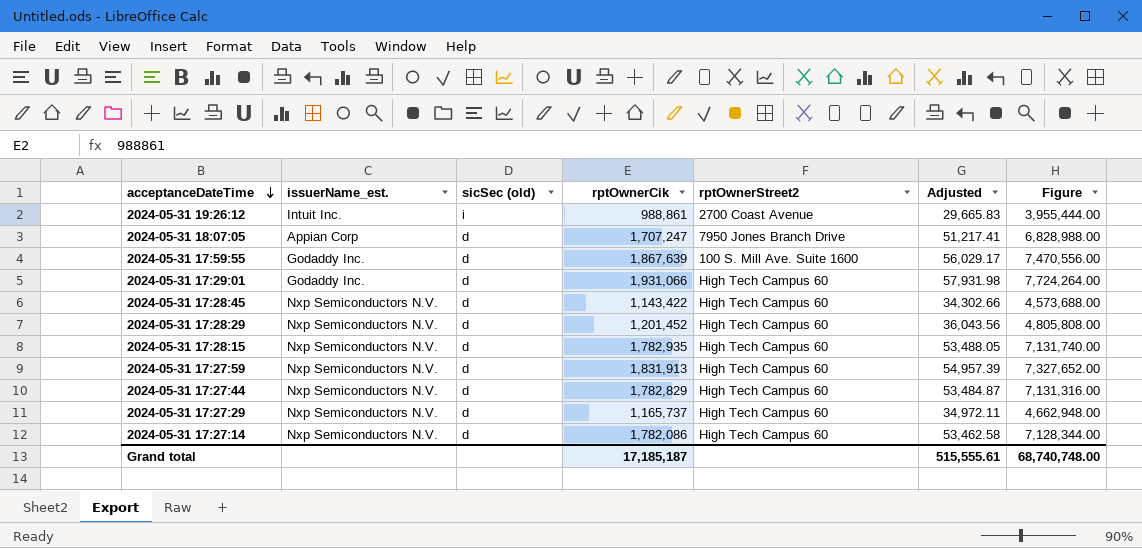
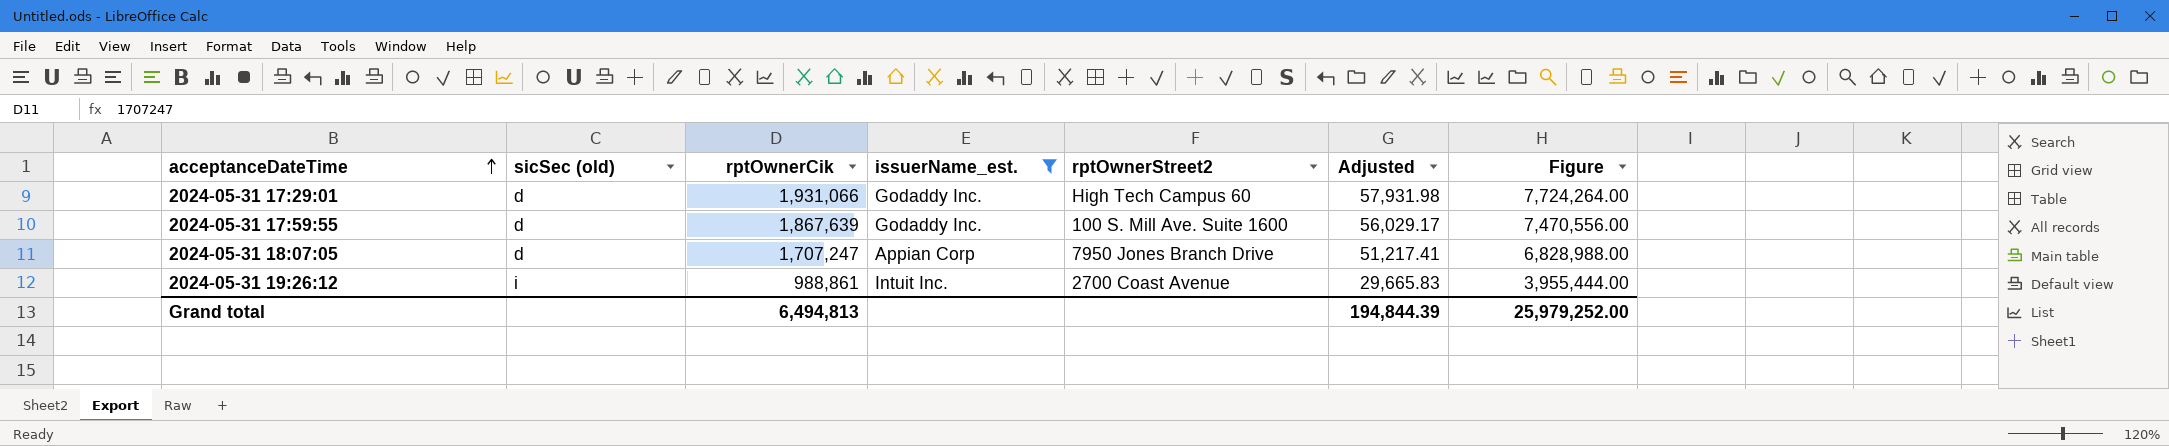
filter: none -> issuerName_est. != Nxp Semiconductors N.V.
row order: acceptanceDateTime descending -> acceptanceDateTime ascending
column issuerName_est. | position: 2 -> 4
Grand total | rptOwnerCik: 17,185,187 -> 6,494,813
Grand total | Adjusted: 515,555.61 -> 194,844.39
Grand total | Figure: 68,740,748.00 -> 25,979,252.00

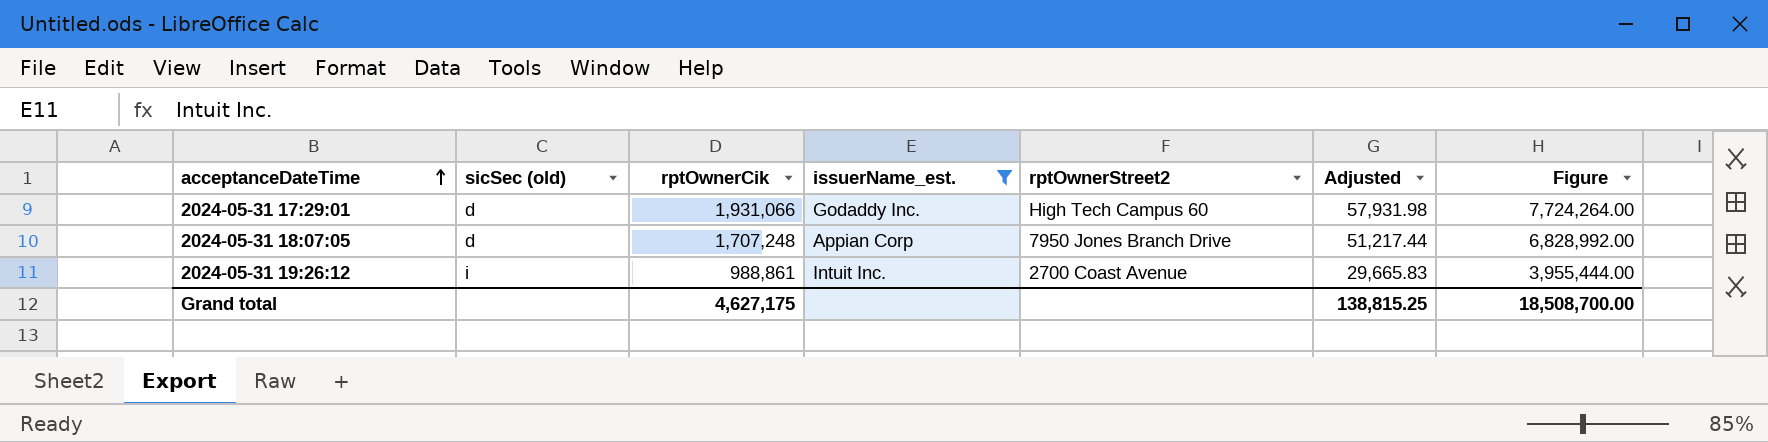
row 2024-05-31 17:59:55: d | 1,867,639 | Godaddy Inc. | 100 S. Mill Ave. Suite 1600 | 56,029.17 | 7,470,556.00 -> none
2024-05-31 18:07:05 | rptOwnerCik: 1,707,247 -> 1,707,248
2024-05-31 18:07:05 | Adjusted: 51,217.41 -> 51,217.44
2024-05-31 18:07:05 | Figure: 6,828,988.00 -> 6,828,992.00
Grand total | rptOwnerCik: 6,494,813 -> 4,627,175
Grand total | Adjusted: 194,844.39 -> 138,815.25
Grand total | Figure: 25,979,252.00 -> 18,508,700.00

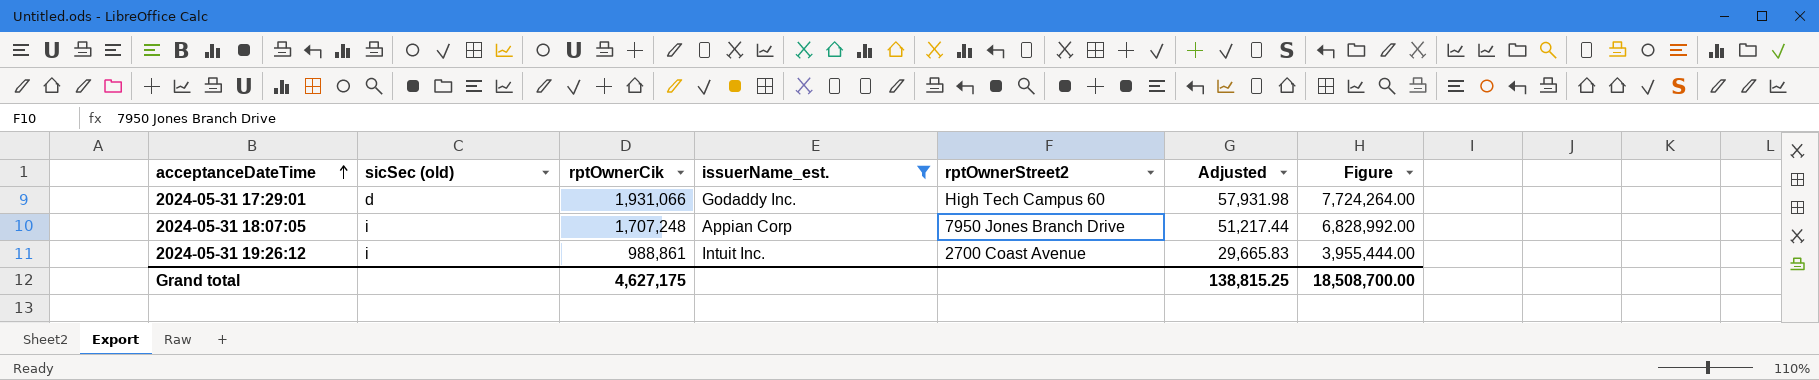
2024-05-31 18:07:05 | sicSec (old): d -> i

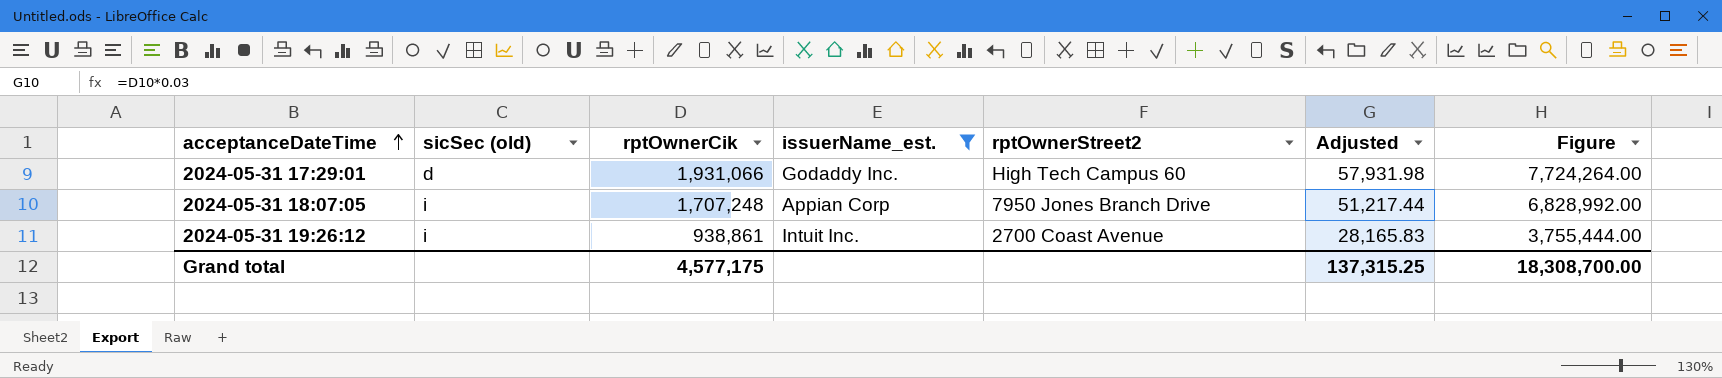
2024-05-31 19:26:12 | rptOwnerCik: 988,861 -> 938,861
2024-05-31 19:26:12 | Adjusted: 29,665.83 -> 28,165.83
2024-05-31 19:26:12 | Figure: 3,955,444.00 -> 3,755,444.00
Grand total | rptOwnerCik: 4,627,175 -> 4,577,175
Grand total | Adjusted: 138,815.25 -> 137,315.25
Grand total | Figure: 18,508,700.00 -> 18,308,700.00

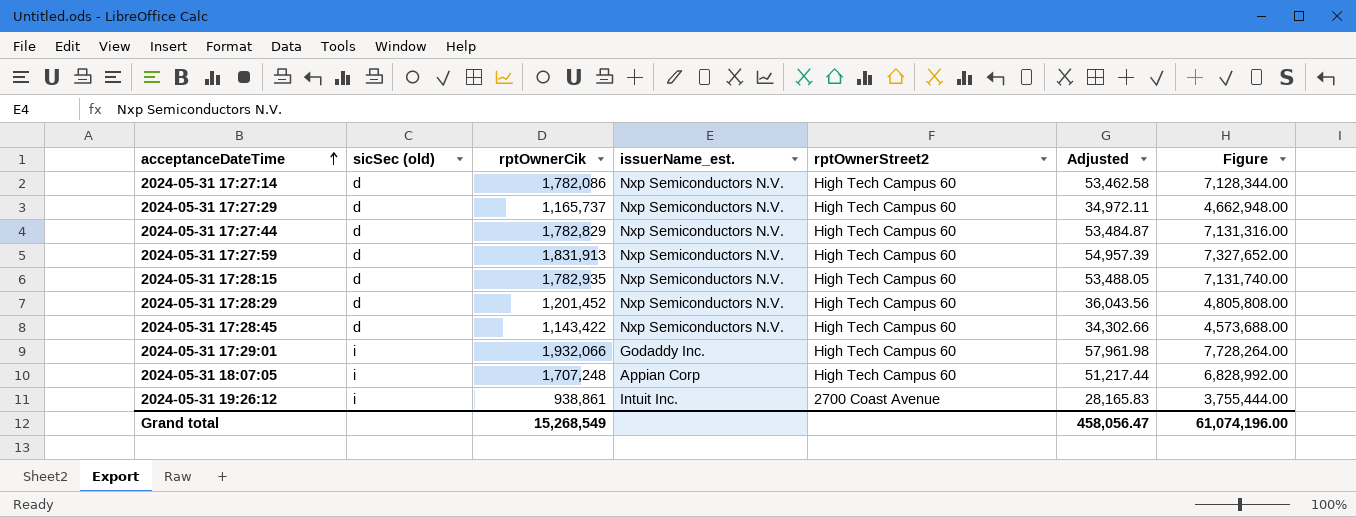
filter: issuerName_est. != Nxp Semiconductors N.V. -> none
2024-05-31 17:29:01 | sicSec (old): d -> i
2024-05-31 17:29:01 | rptOwnerCik: 1,931,066 -> 1,932,066
2024-05-31 17:29:01 | Adjusted: 57,931.98 -> 57,961.98
2024-05-31 17:29:01 | Figure: 7,724,264.00 -> 7,728,264.00
2024-05-31 18:07:05 | rptOwnerStreet2: 7950 Jones Branch Drive -> High Tech Campus 60
Grand total | rptOwnerCik: 4,577,175 -> 15,268,549
Grand total | Adjusted: 137,315.25 -> 458,056.47
Grand total | Figure: 18,308,700.00 -> 61,074,196.00

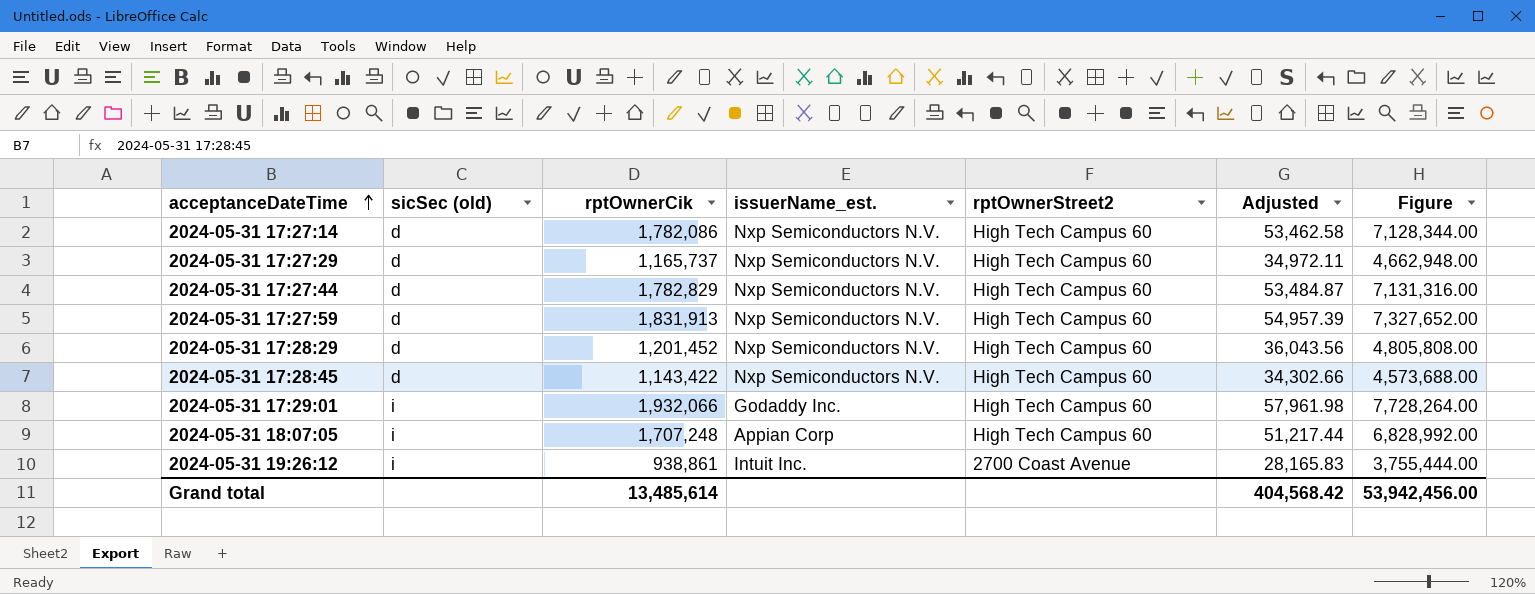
row 2024-05-31 17:28:15: d | 1,782,935 | Nxp Semiconductors N.V. | High Tech Campus 60 | 53,488.05 | 7,131,740.00 -> none
Grand total | rptOwnerCik: 15,268,549 -> 13,485,614
Grand total | Adjusted: 458,056.47 -> 404,568.42
Grand total | Figure: 61,074,196.00 -> 53,942,456.00

